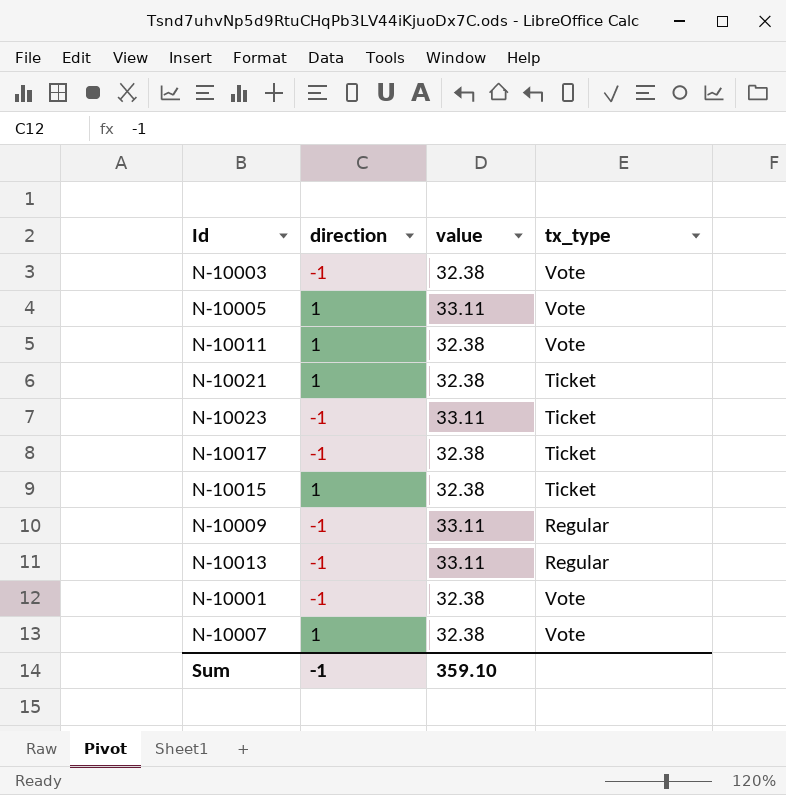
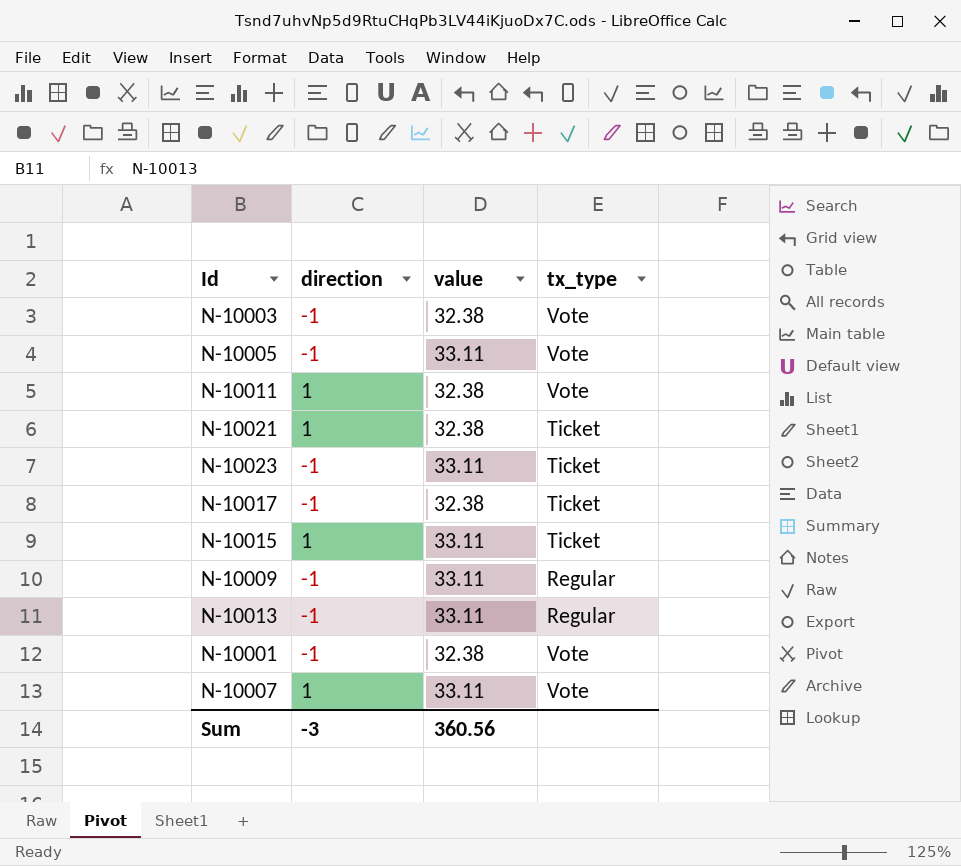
N-10005 | direction: 1 -> -1
N-10015 | value: 32.38 -> 33.11
N-10007 | value: 32.38 -> 33.11
Sum | direction: -1 -> -3
Sum | value: 359.10 -> 360.56

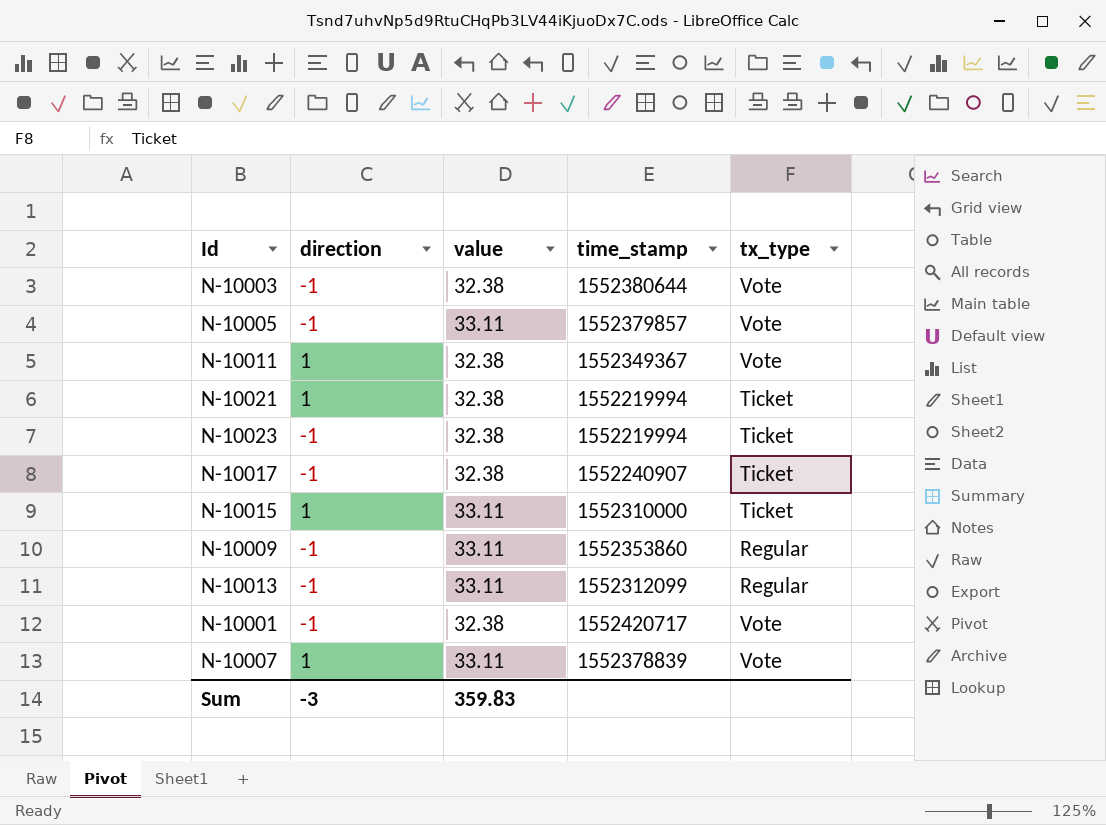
column time_stamp | position: none -> 4
N-10023 | value: 33.11 -> 32.38
Sum | value: 360.56 -> 359.83

